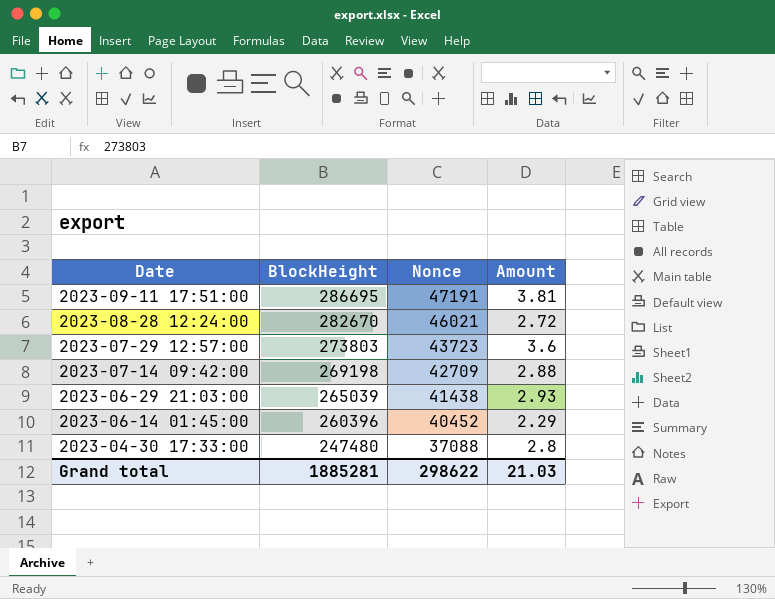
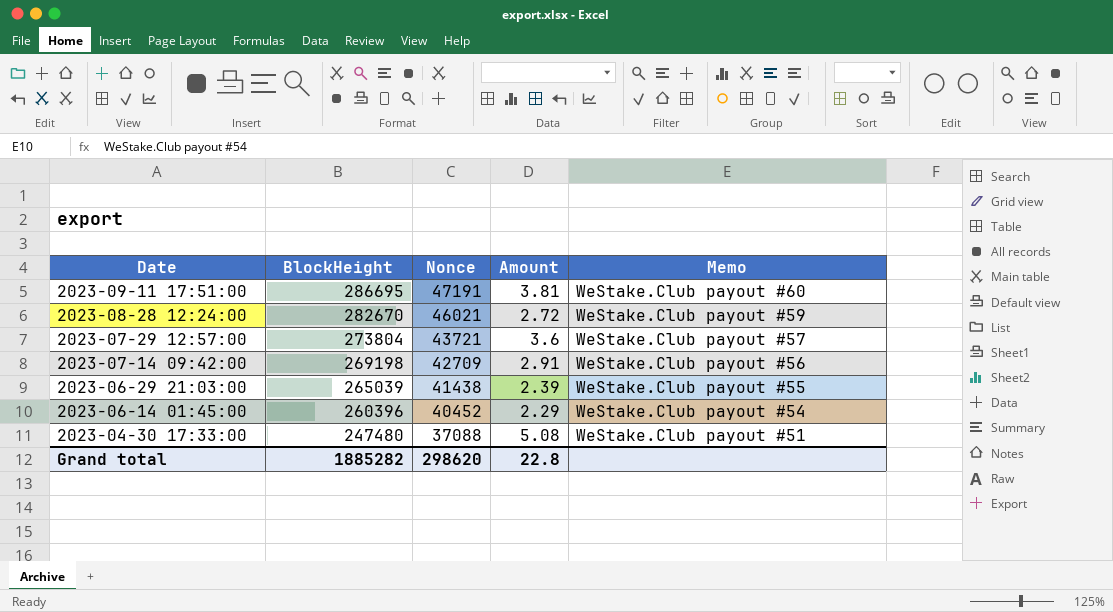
column Memo | position: none -> 5
2023-07-29 12:57:00 | BlockHeight: 273803 -> 273804
2023-07-29 12:57:00 | Nonce: 43723 -> 43721
2023-07-14 09:42:00 | Amount: 2.88 -> 2.91
2023-06-29 21:03:00 | Amount: 2.93 -> 2.39
2023-04-30 17:33:00 | Amount: 2.8 -> 5.08
Grand total | BlockHeight: 1885281 -> 1885282
Grand total | Nonce: 298622 -> 298620
Grand total | Amount: 21.03 -> 22.8

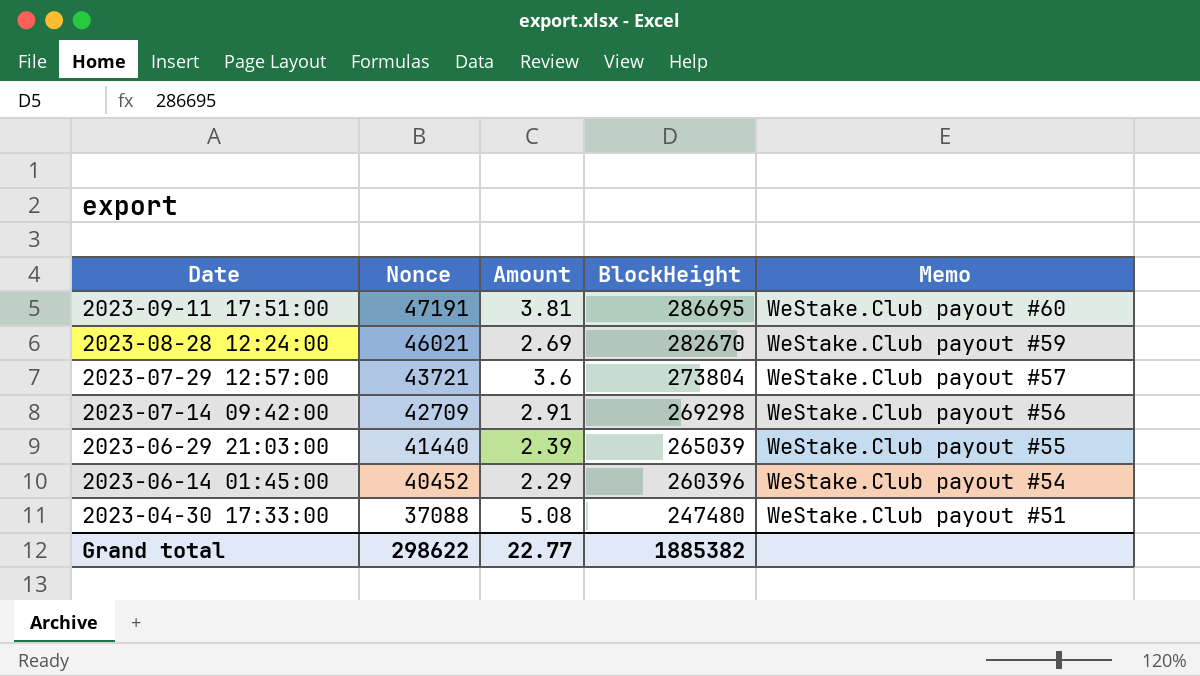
column BlockHeight | position: 2 -> 4
2023-08-28 12:24:00 | Amount: 2.72 -> 2.69
2023-07-14 09:42:00 | BlockHeight: 269198 -> 269298
2023-06-29 21:03:00 | Nonce: 41438 -> 41440
Grand total | Nonce: 298620 -> 298622
Grand total | Amount: 22.8 -> 22.77
Grand total | BlockHeight: 1885282 -> 1885382

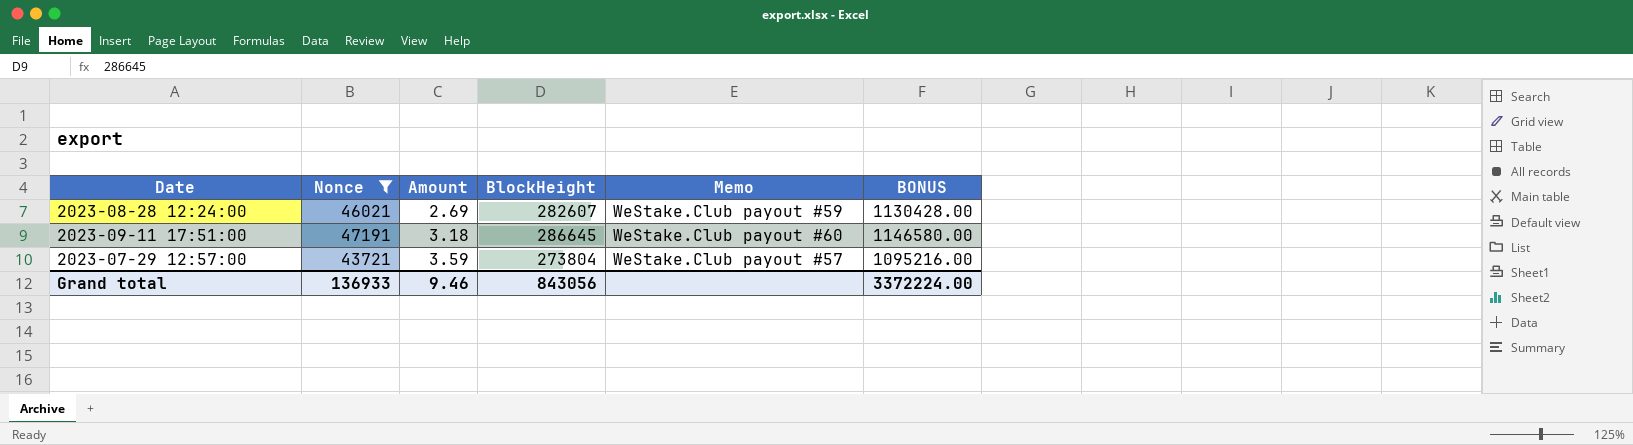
filter: none -> Nonce >= 43721
row order: Date descending -> Amount ascending
column BONUS | formula: none -> [BlockHeight] * 4
2023-08-28 12:24:00 | BlockHeight: 282670 -> 282607
2023-09-11 17:51:00 | Amount: 3.81 -> 3.18
2023-09-11 17:51:00 | BlockHeight: 286695 -> 286645
2023-07-29 12:57:00 | Amount: 3.6 -> 3.59
Grand total | Nonce: 298622 -> 136933
Grand total | Amount: 22.77 -> 9.46
Grand total | BlockHeight: 1885382 -> 843056

